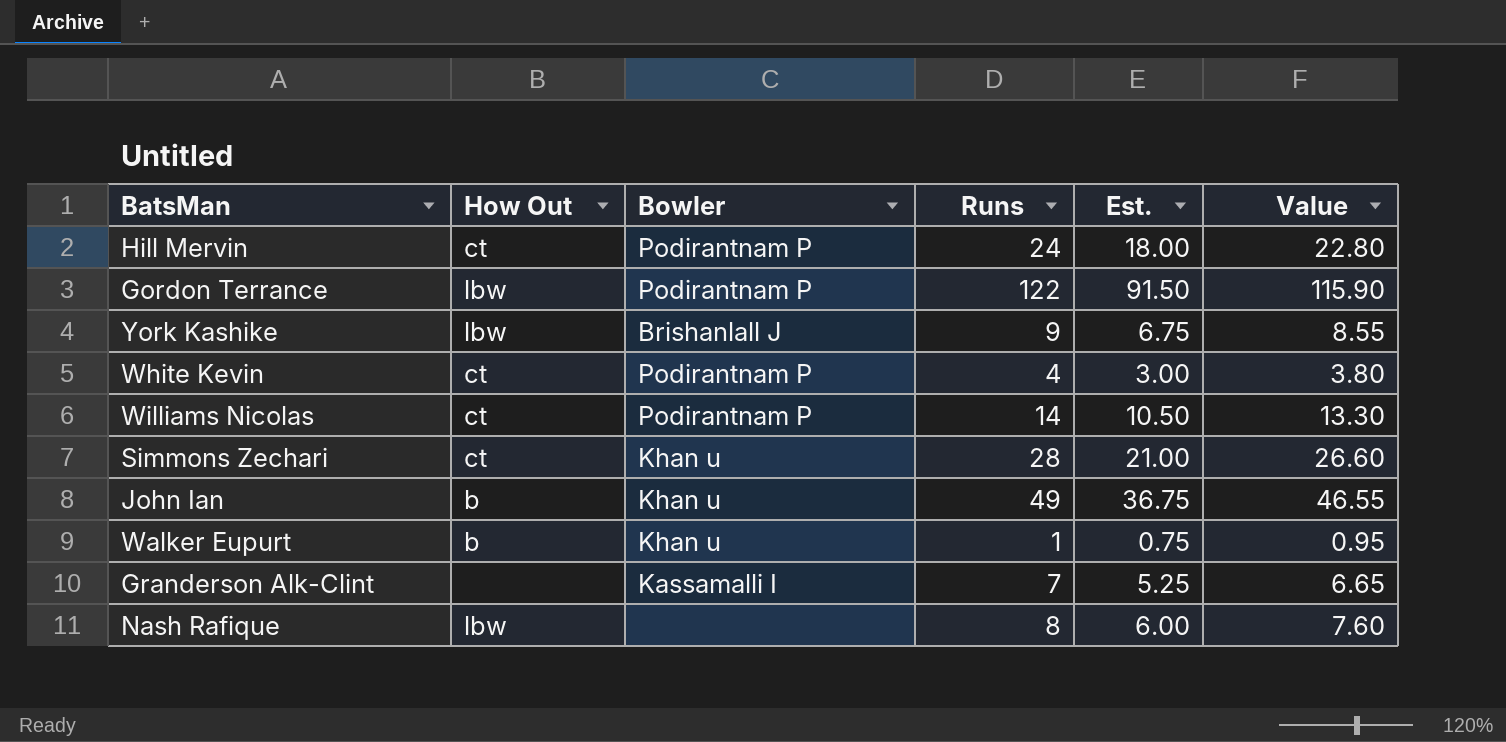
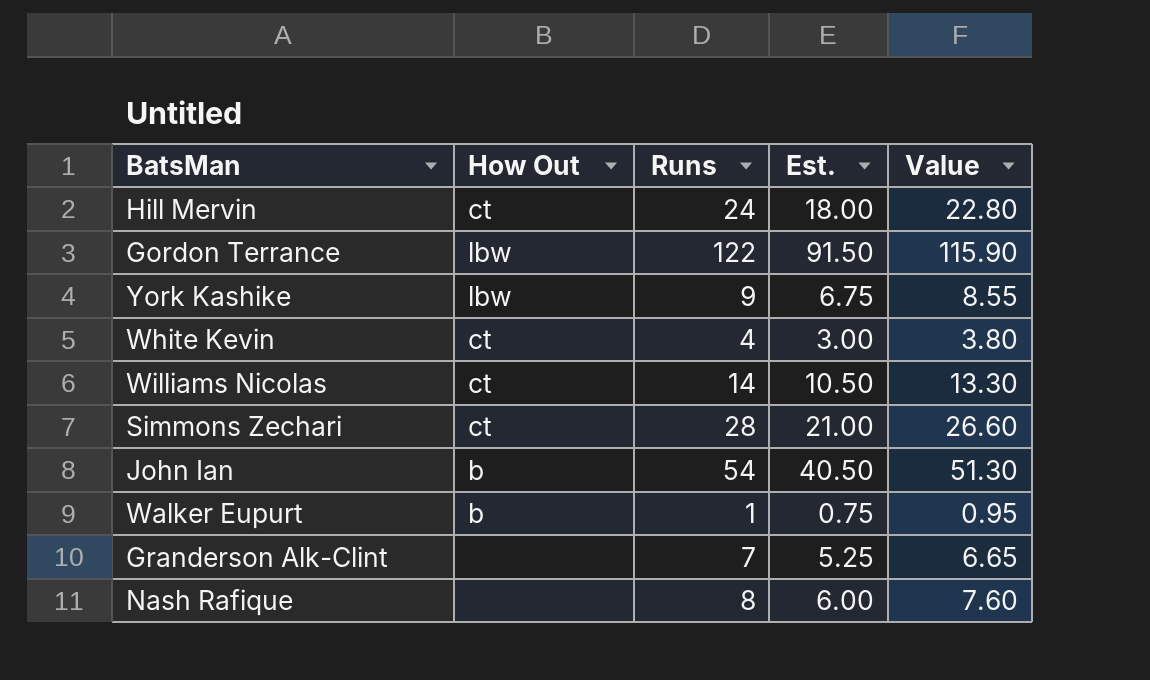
column Bowler | position: 3 -> none
John Ian | Runs: 49 -> 54
John Ian | Est.: 36.75 -> 40.50
John Ian | Value: 46.55 -> 51.30
Nash Rafique | How Out: lbw -> none

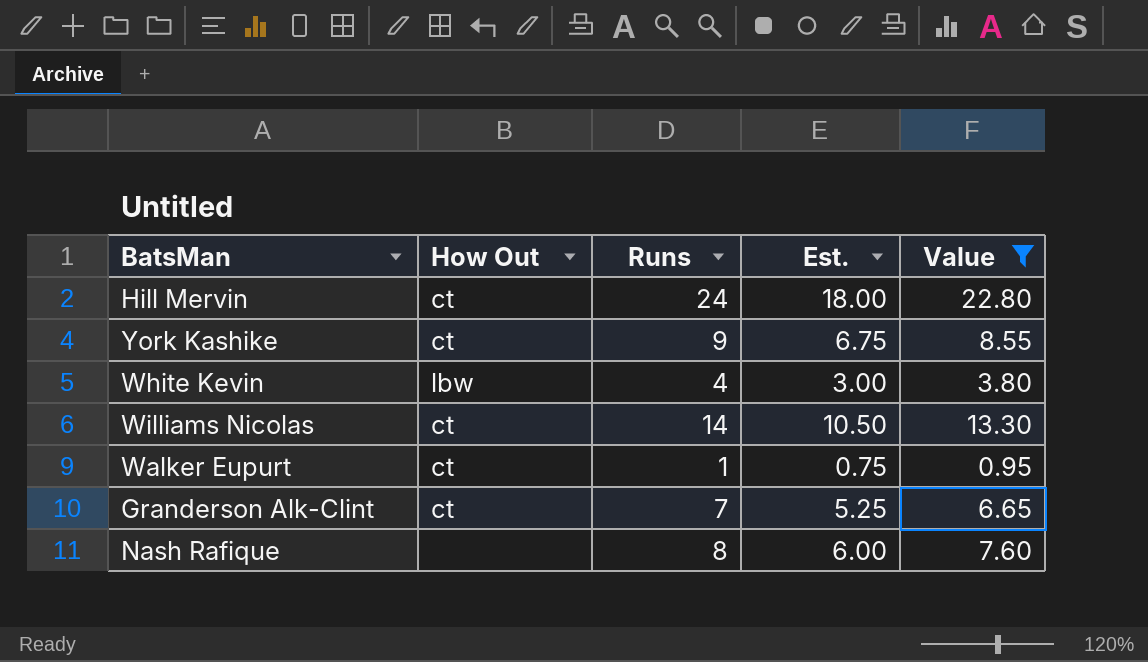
filter: none -> Value <= 22.80
York Kashike | How Out: lbw -> ct
White Kevin | How Out: ct -> lbw
Walker Eupurt | How Out: b -> ct
Granderson Alk-Clint | How Out: none -> ct

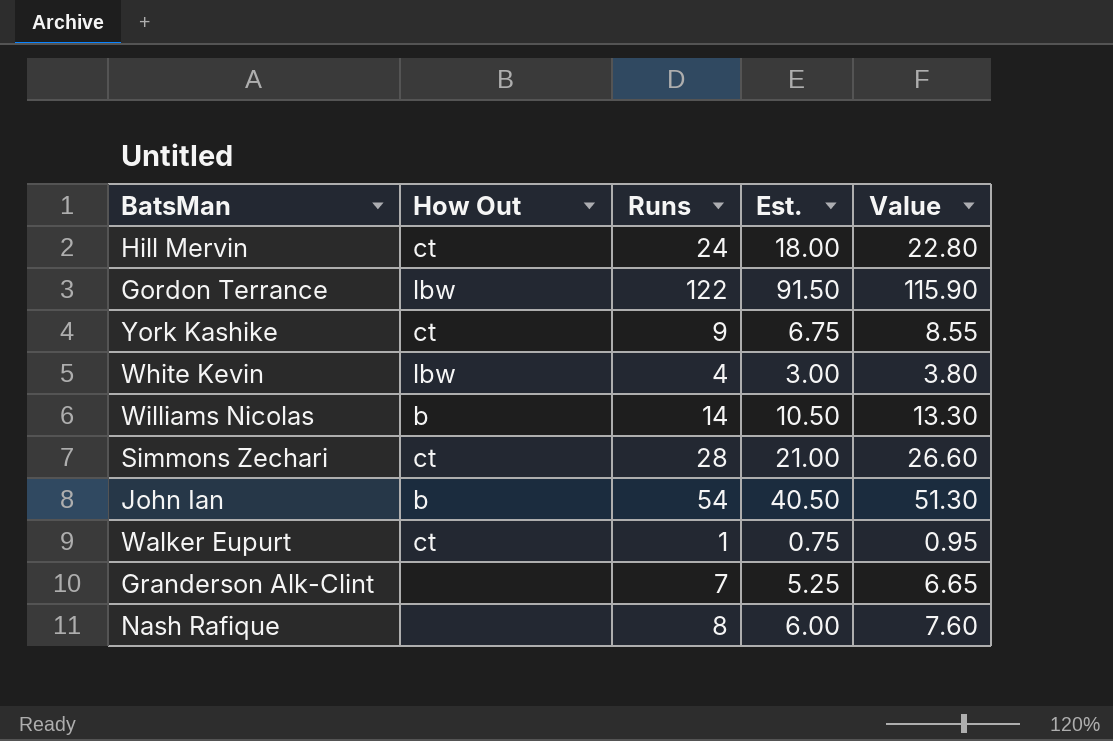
filter: Value <= 22.80 -> none
Williams Nicolas | How Out: ct -> b
Granderson Alk-Clint | How Out: ct -> none

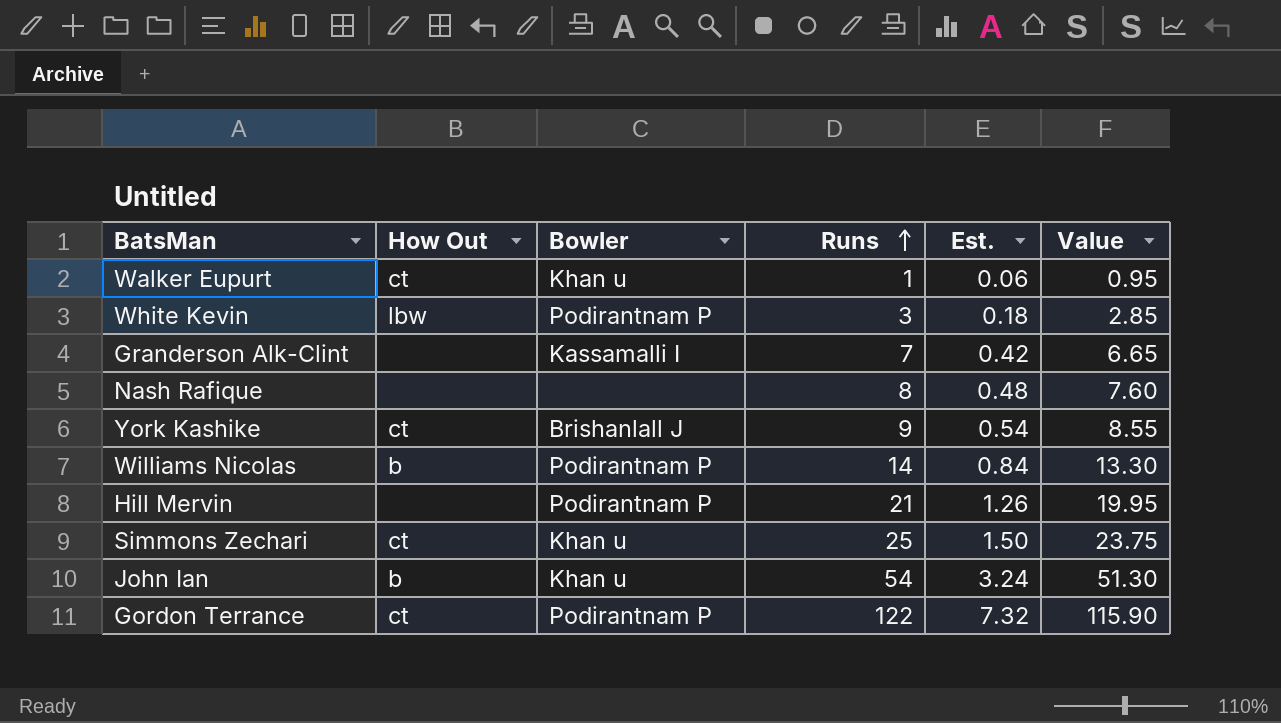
row order: none -> Runs ascending
column Bowler | position: none -> 3
column Est. | formula: [Runs] * 0.75 -> [Runs] * 0.06
White Kevin | Runs: 4 -> 3
White Kevin | Value: 3.80 -> 2.85
Hill Mervin | How Out: ct -> none
Hill Mervin | Runs: 24 -> 21
Hill Mervin | Value: 22.80 -> 19.95
Simmons Zechari | Runs: 28 -> 25
Simmons Zechari | Value: 26.60 -> 23.75
Gordon Terrance | How Out: lbw -> ct

